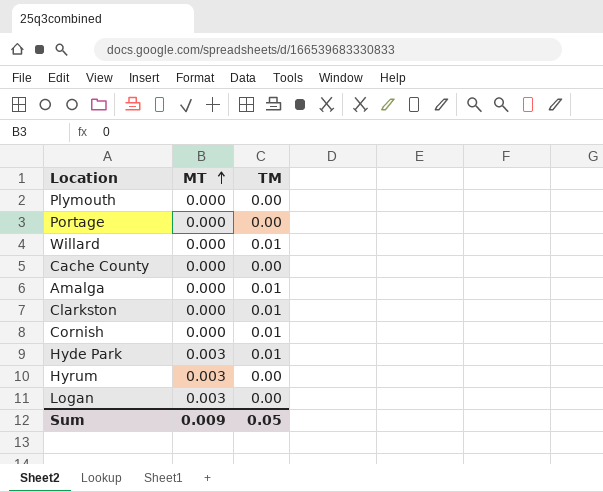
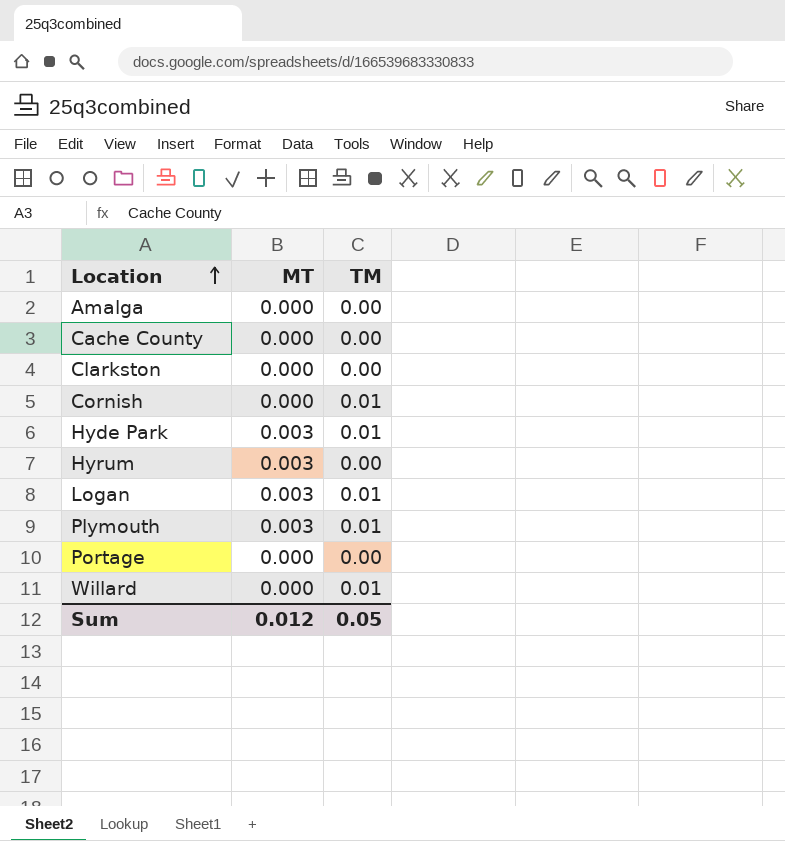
row order: MT ascending -> Location ascending
Amalga | TM: 0.01 -> 0.00
Clarkston | TM: 0.01 -> 0.00
Logan | TM: 0.00 -> 0.01
Plymouth | MT: 0.000 -> 0.003
Plymouth | TM: 0.00 -> 0.01
Sum | MT: 0.009 -> 0.012

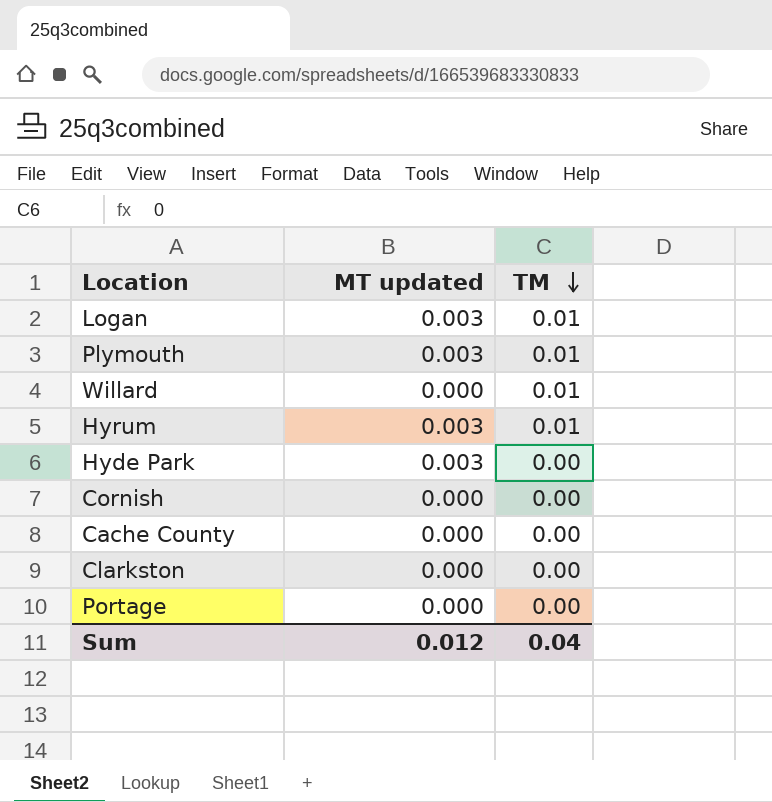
row order: Location ascending -> TM descending
column name: MT -> MT updated
row Amalga: 0.000 | 0.00 -> none
Hyrum | TM: 0.00 -> 0.01
Hyde Park | TM: 0.01 -> 0.00
Cornish | TM: 0.01 -> 0.00
Sum | TM: 0.05 -> 0.04

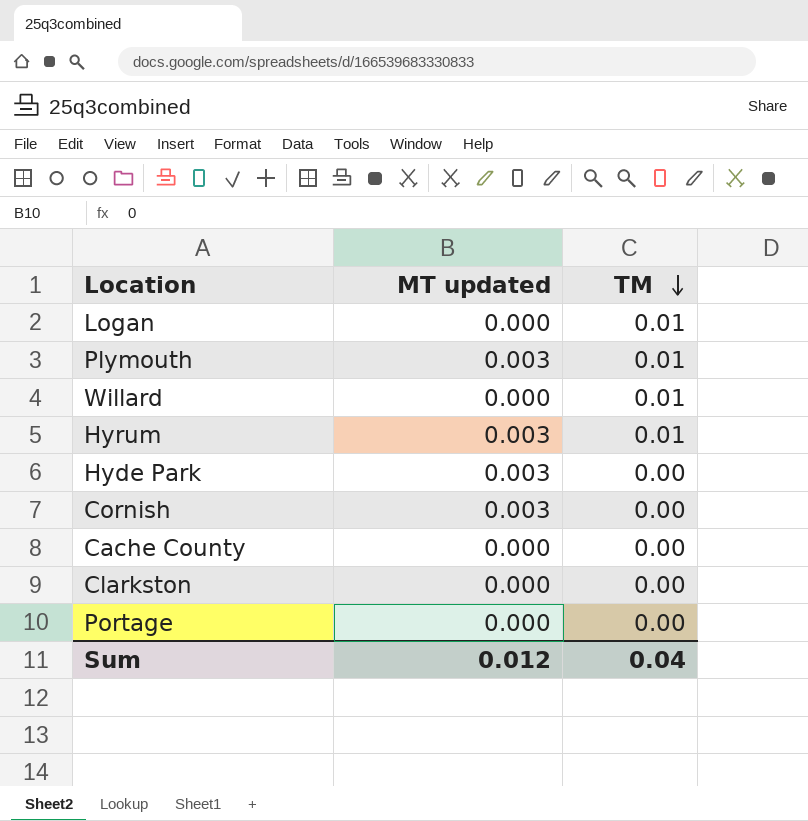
Logan | MT updated: 0.003 -> 0.000
Cornish | MT updated: 0.000 -> 0.003

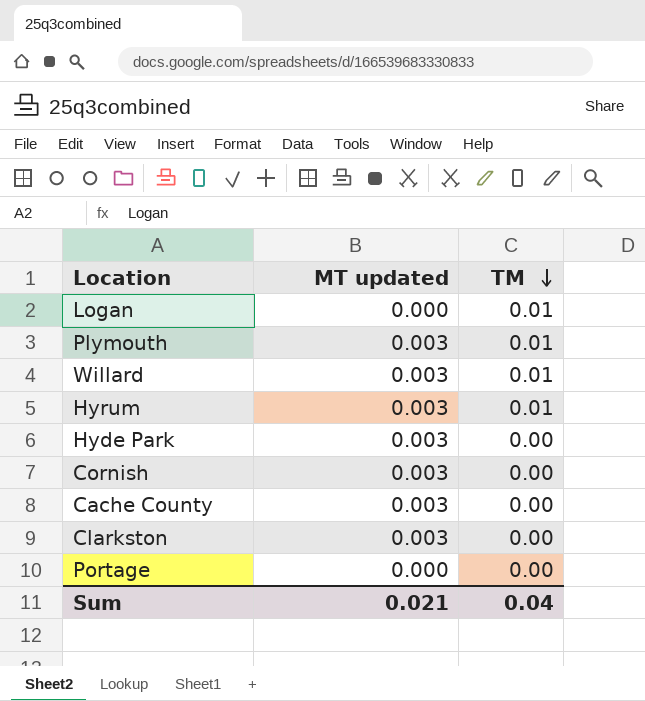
Willard | MT updated: 0.000 -> 0.003
Cache County | MT updated: 0.000 -> 0.003
Clarkston | MT updated: 0.000 -> 0.003
Sum | MT updated: 0.012 -> 0.021

